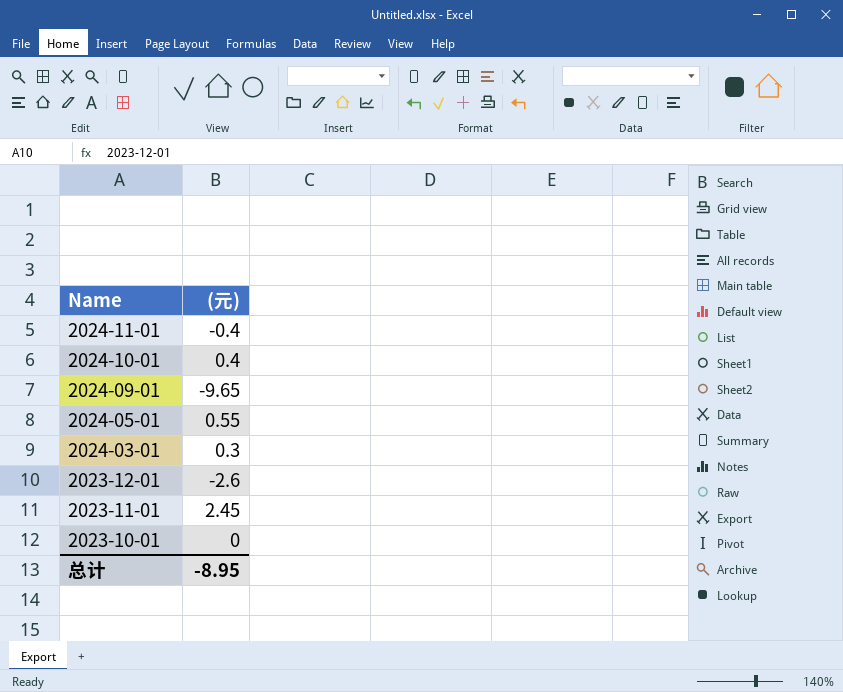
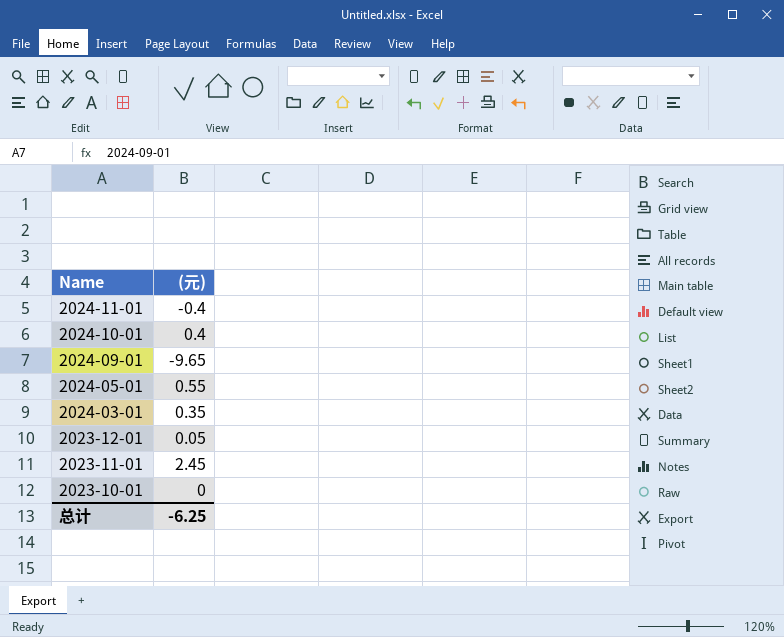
2024-03-01 | (元): 0.3 -> 0.35
2023-12-01 | (元): -2.6 -> 0.05
总计 | (元): -8.95 -> -6.25

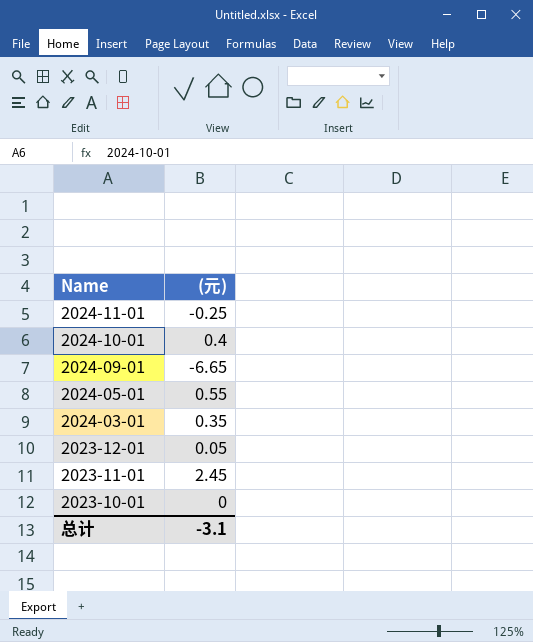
2024-11-01 | (元): -0.4 -> -0.25
2024-09-01 | (元): -9.65 -> -6.65
总计 | (元): -6.25 -> -3.1

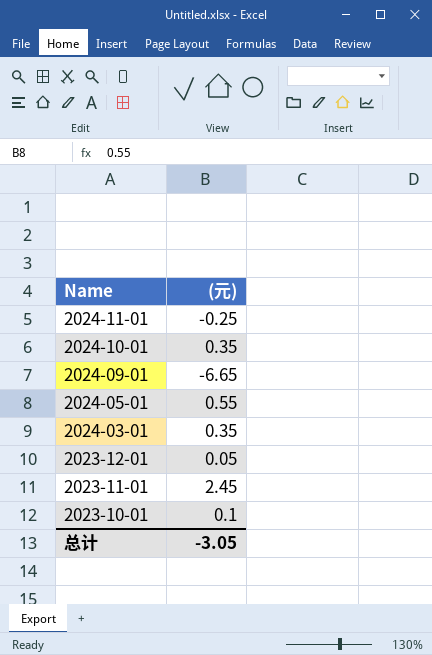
2024-10-01 | (元): 0.4 -> 0.35
2023-10-01 | (元): 0 -> 0.1
总计 | (元): -3.1 -> -3.05

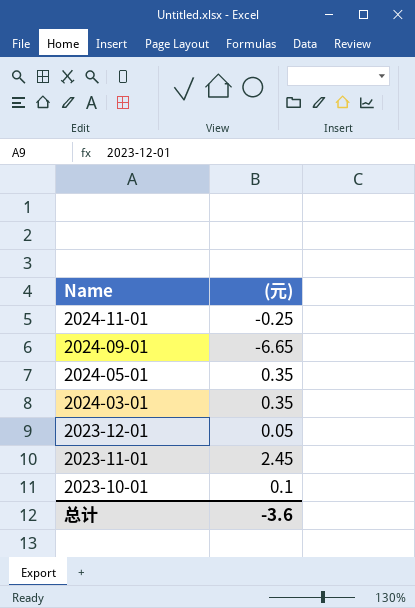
row 2024-10-01: 0.35 -> none
2024-05-01 | (元): 0.55 -> 0.35
总计 | (元): -3.05 -> -3.6

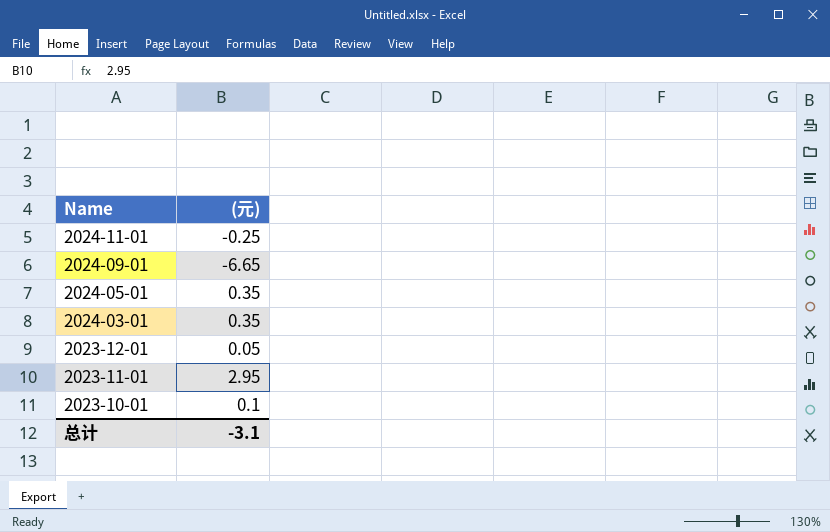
2023-11-01 | (元): 2.45 -> 2.95
总计 | (元): -3.6 -> -3.1

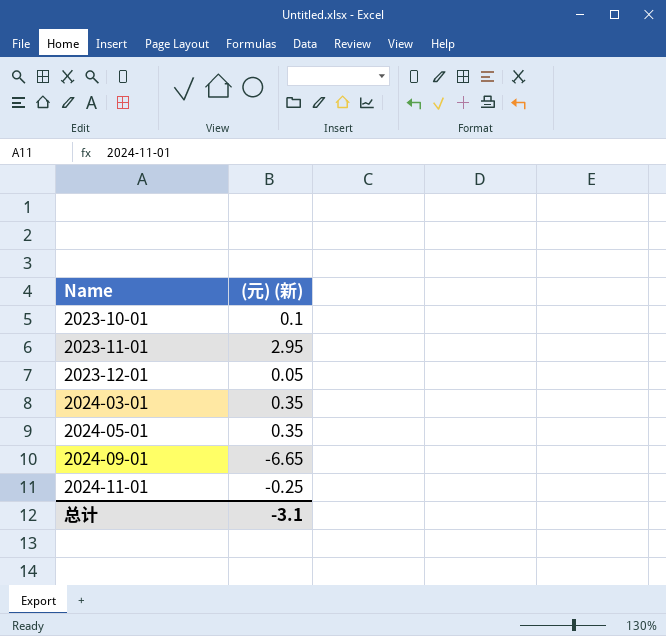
row order: Name descending -> Name ascending
column name: (元) -> (元) (新)

